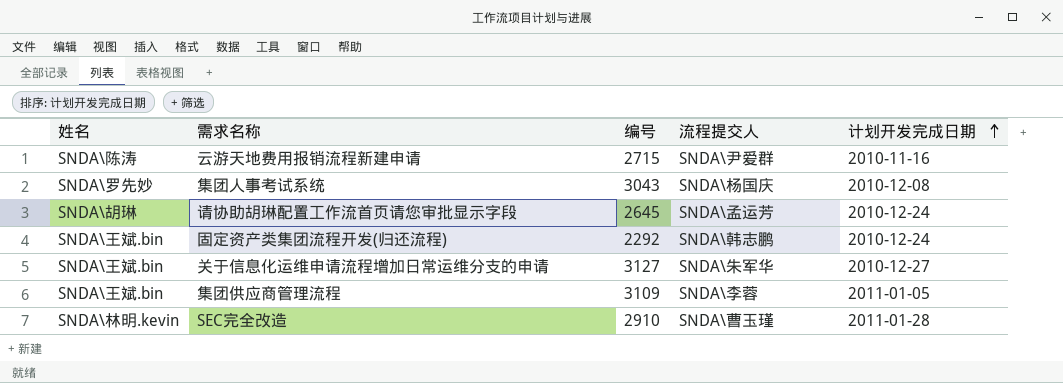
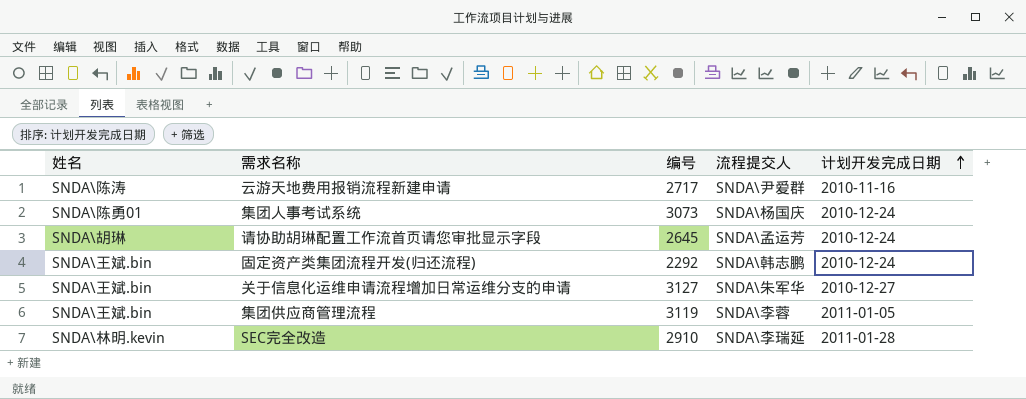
云游天地费用报销流程新建申请 | 编号: 2715 -> 2717
集团人事考试系统 | 姓名: SNDA\罗先妙 -> SNDA\陈勇01
集团人事考试系统 | 编号: 3043 -> 3073
集团人事考试系统 | 计划开发完成日期: 2010-12-08 -> 2010-12-24
集团供应商管理流程 | 编号: 3109 -> 3119
SEC完全改造 | 流程提交人: SNDA\曹玉瑾 -> SNDA\李瑞延

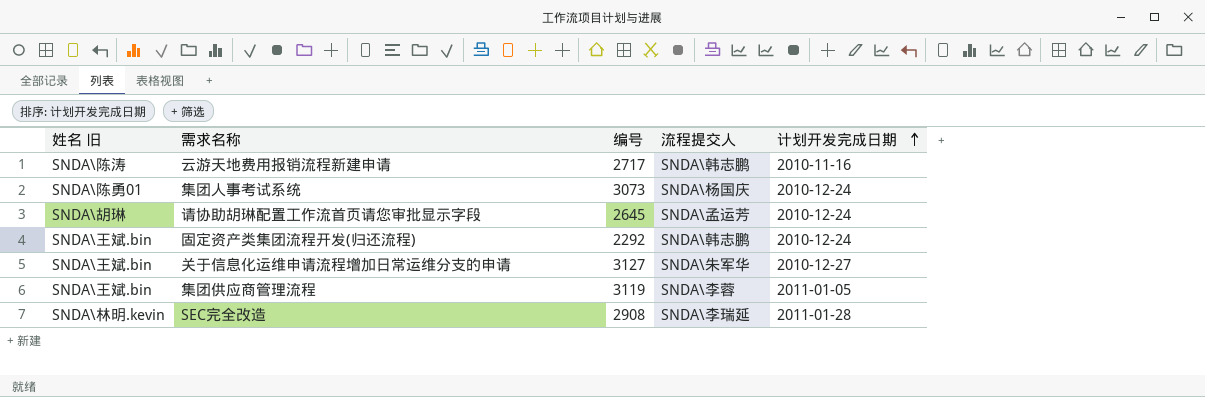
column name: 姓名 -> 姓名 旧
云游天地费用报销流程新建申请 | 流程提交人: SNDA\尹爱群 -> SNDA\韩志鹏
SEC完全改造 | 编号: 2910 -> 2908

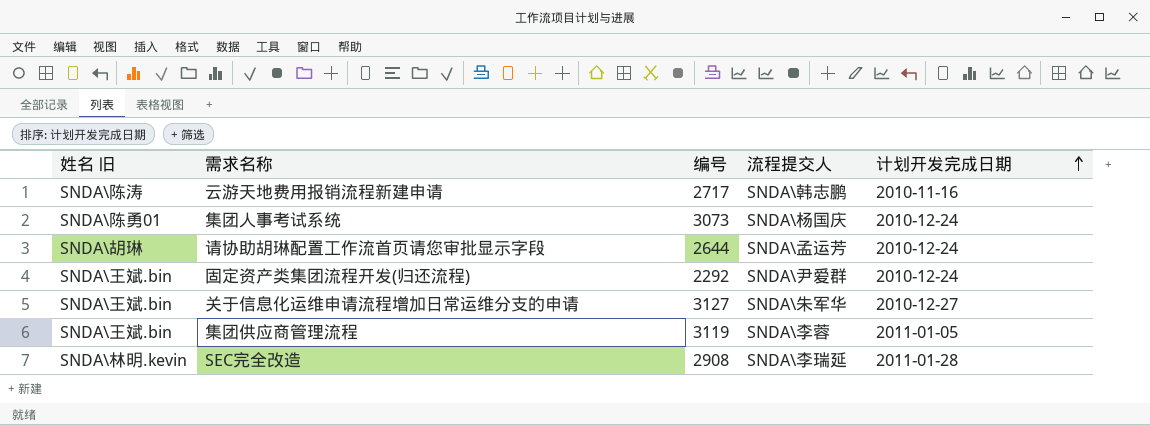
请协助胡琳配置工作流首页请您审批显示字段 | 编号: 2645 -> 2644
固定资产类集团流程开发(归还流程) | 流程提交人: SNDA\韩志鹏 -> SNDA\尹爱群

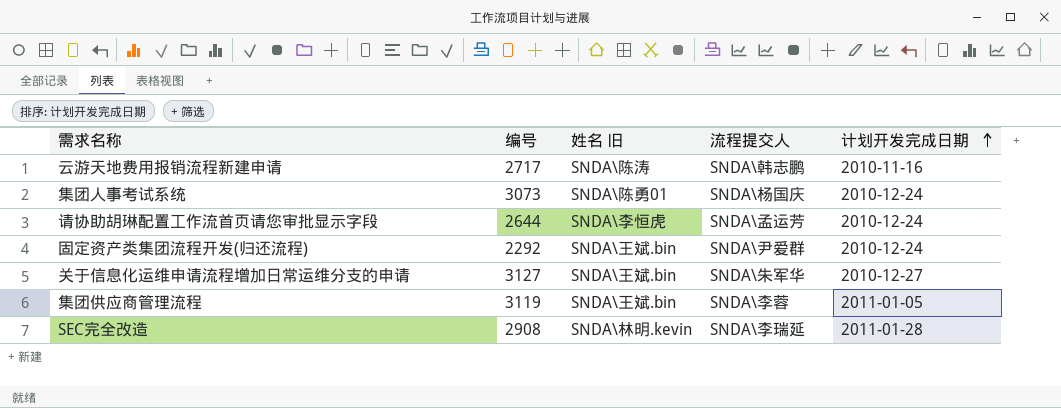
column 姓名 旧 | position: 1 -> 3
请协助胡琳配置工作流首页请您审批显示字段 | 姓名 旧: SNDA\胡琳 -> SNDA\李恒虎

